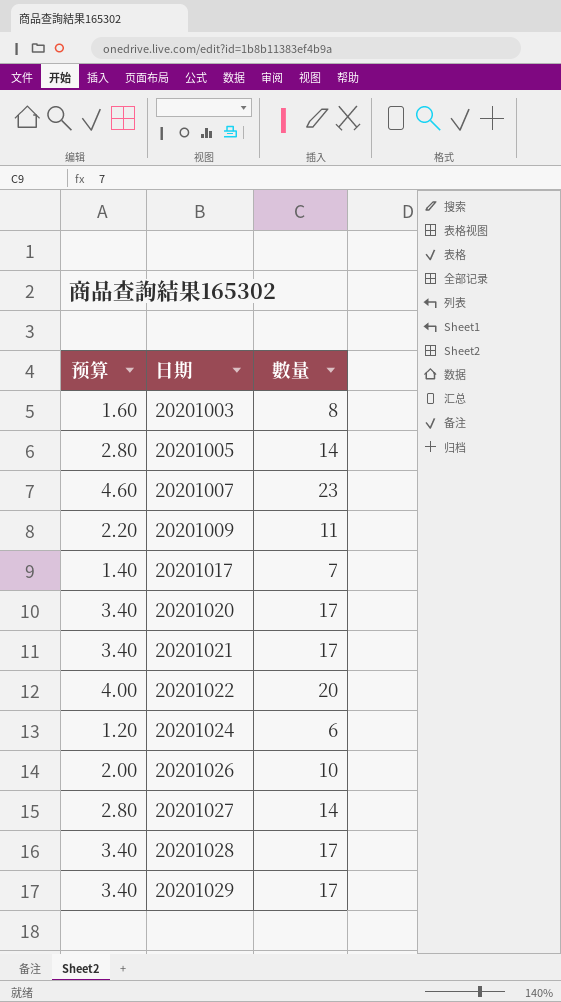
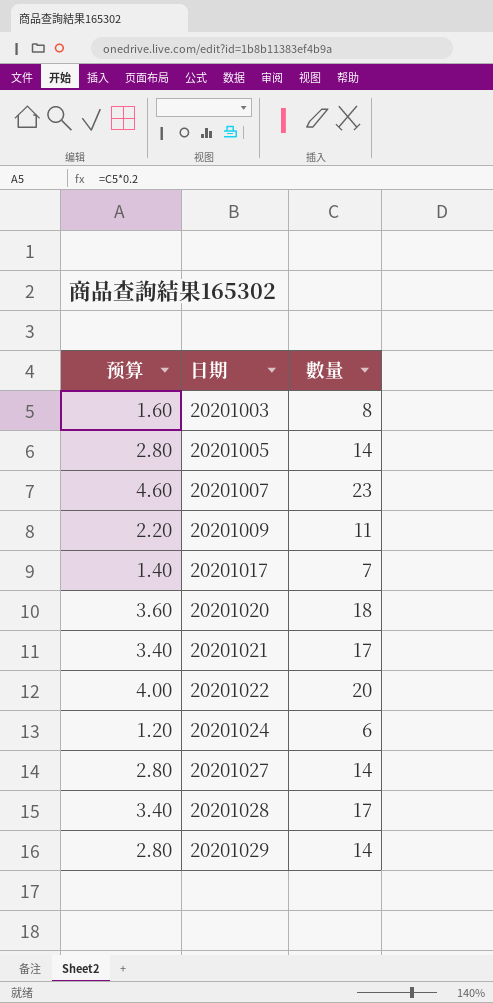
row 20201026: 2.00 | 10 -> none
20201020 | 预算: 3.40 -> 3.60
20201020 | 數量: 17 -> 18
20201029 | 预算: 3.40 -> 2.80
20201029 | 數量: 17 -> 14

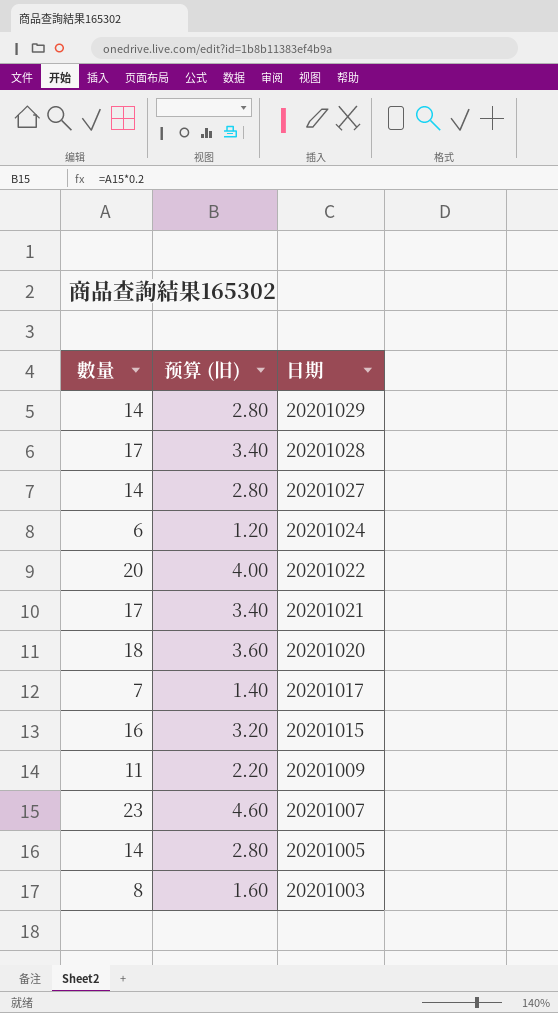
row order: 日期 ascending -> 日期 descending
column 數量 | position: 3 -> 1
column name: 预算 -> 预算 (旧)
row 20201015: none -> 16 | 3.20

